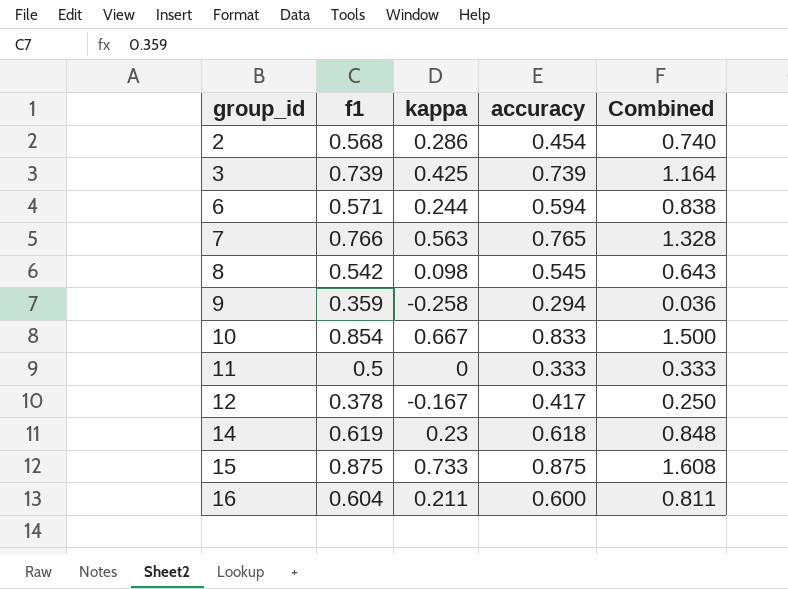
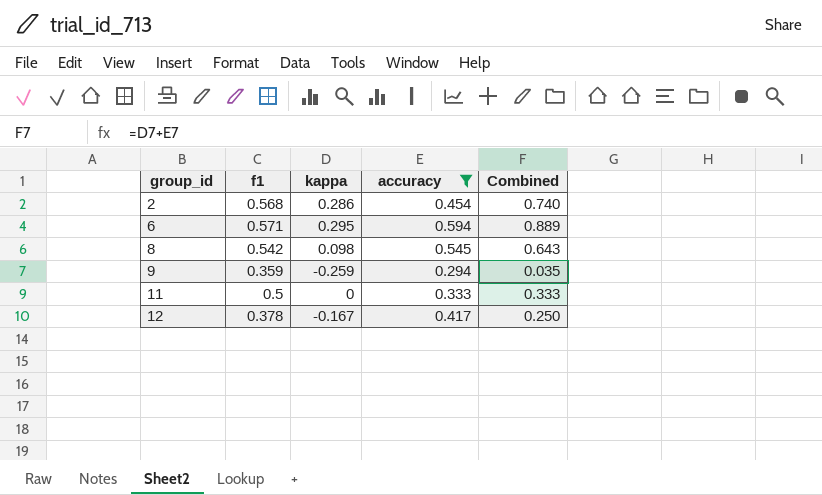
filter: none -> accuracy <= 0.594
6 | kappa: 0.244 -> 0.295
6 | Combined: 0.838 -> 0.889
9 | kappa: -0.258 -> -0.259
9 | Combined: 0.036 -> 0.035

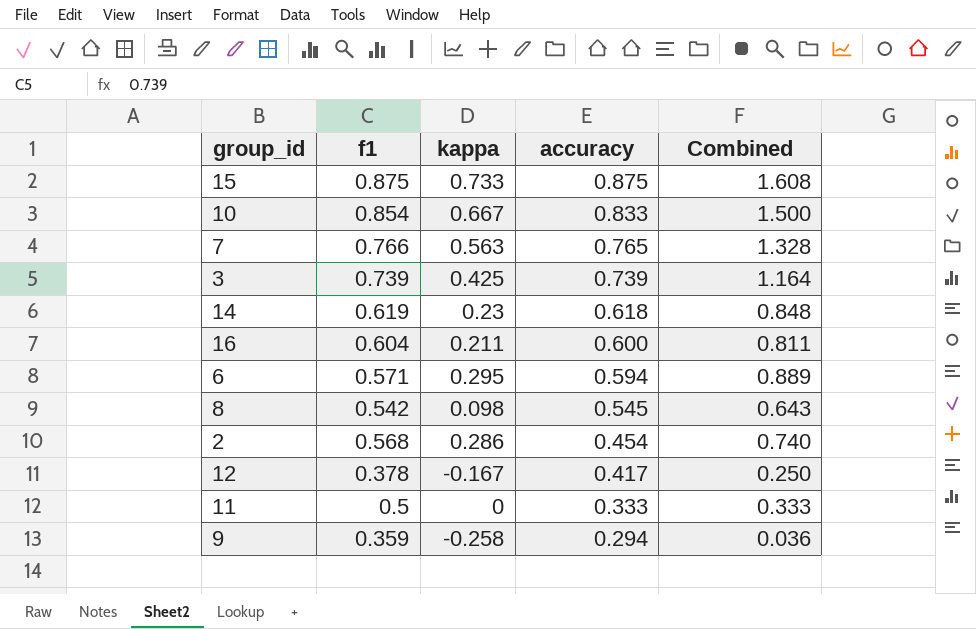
filter: accuracy <= 0.594 -> none
row order: group_id ascending -> accuracy descending
9 | kappa: -0.259 -> -0.258
9 | Combined: 0.035 -> 0.036

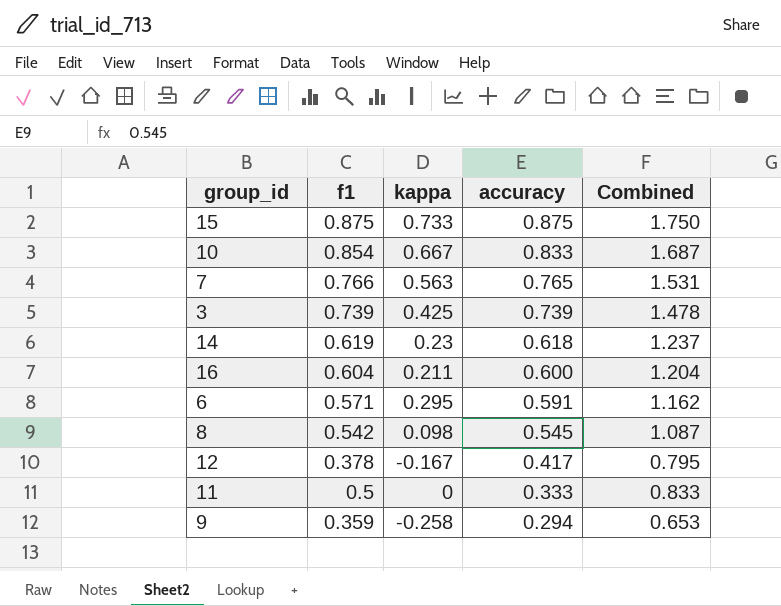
column Combined | formula: [kappa] + [accuracy] -> [f1] + [accuracy]
row 2: 0.568 | 0.286 | 0.454 | 0.740 -> none
6 | accuracy: 0.594 -> 0.591

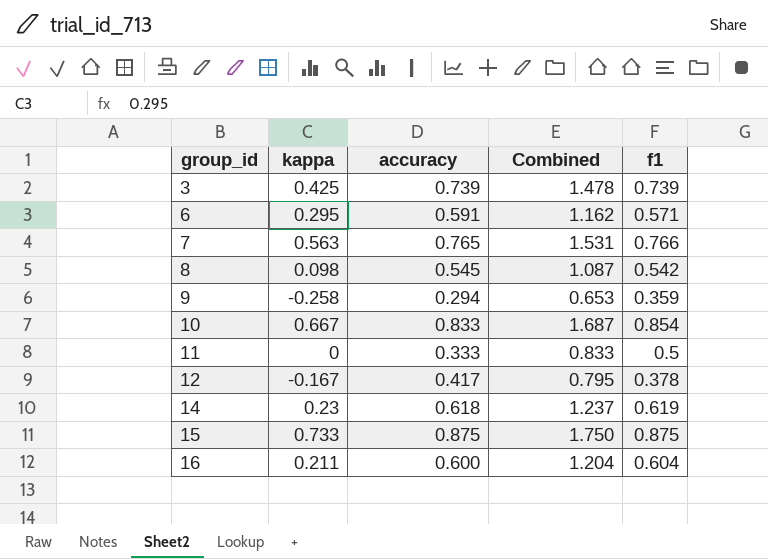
row order: accuracy descending -> group_id ascending
column f1 | position: 2 -> 5

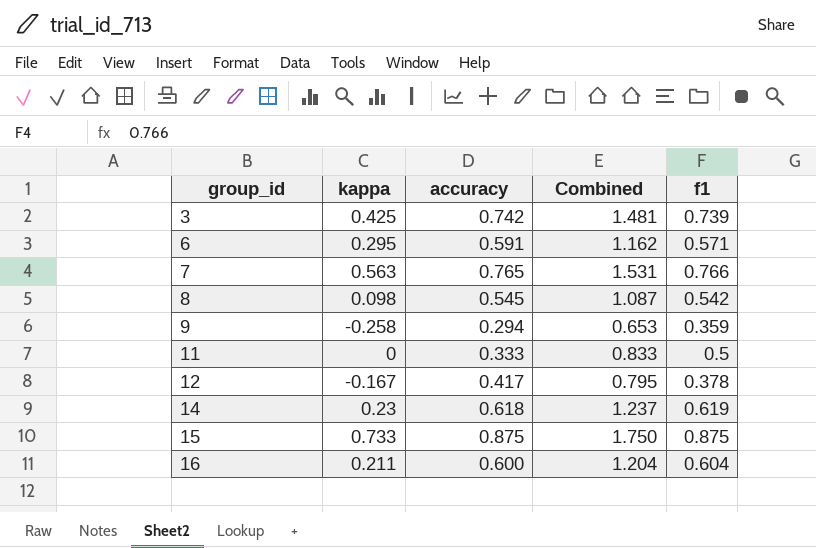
row 10: 0.667 | 0.833 | 1.687 | 0.854 -> none
3 | accuracy: 0.739 -> 0.742
3 | Combined: 1.478 -> 1.481

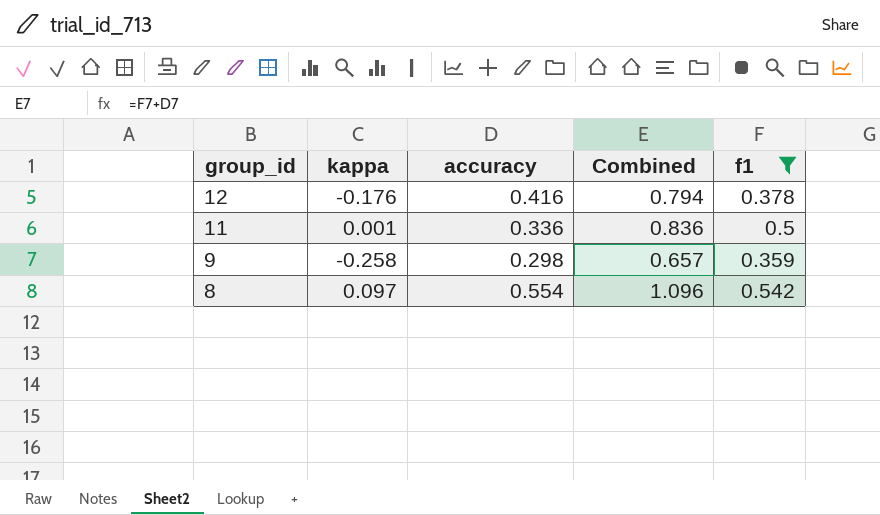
filter: none -> f1 <= 0.542
row order: group_id ascending -> group_id descending
12 | kappa: -0.167 -> -0.176
12 | accuracy: 0.417 -> 0.416
12 | Combined: 0.795 -> 0.794
11 | kappa: 0 -> 0.001
11 | accuracy: 0.333 -> 0.336
11 | Combined: 0.833 -> 0.836
9 | accuracy: 0.294 -> 0.298
9 | Combined: 0.653 -> 0.657
8 | kappa: 0.098 -> 0.097
8 | accuracy: 0.545 -> 0.554
8 | Combined: 1.087 -> 1.096

